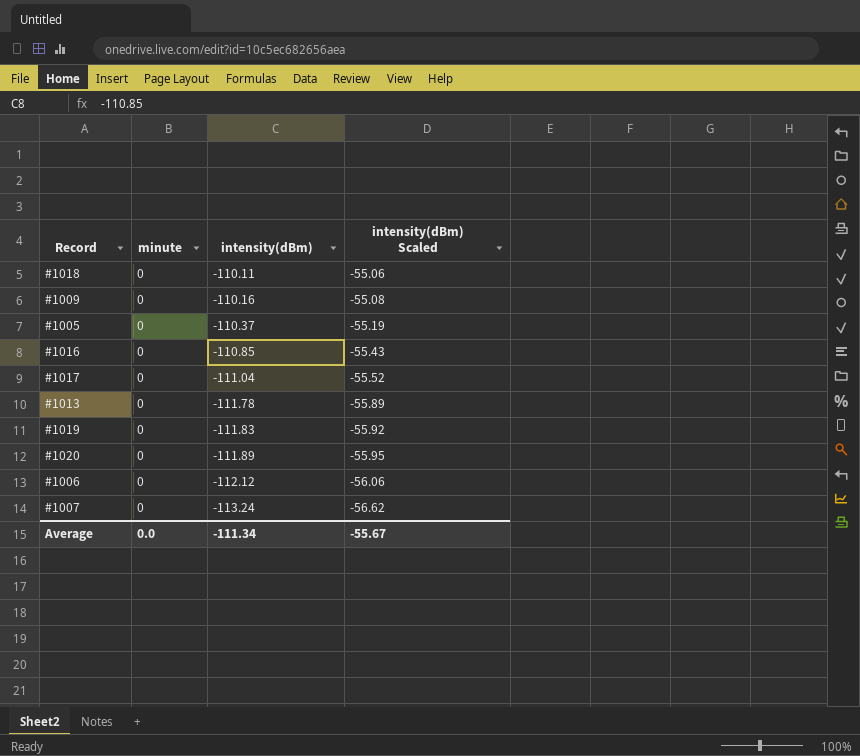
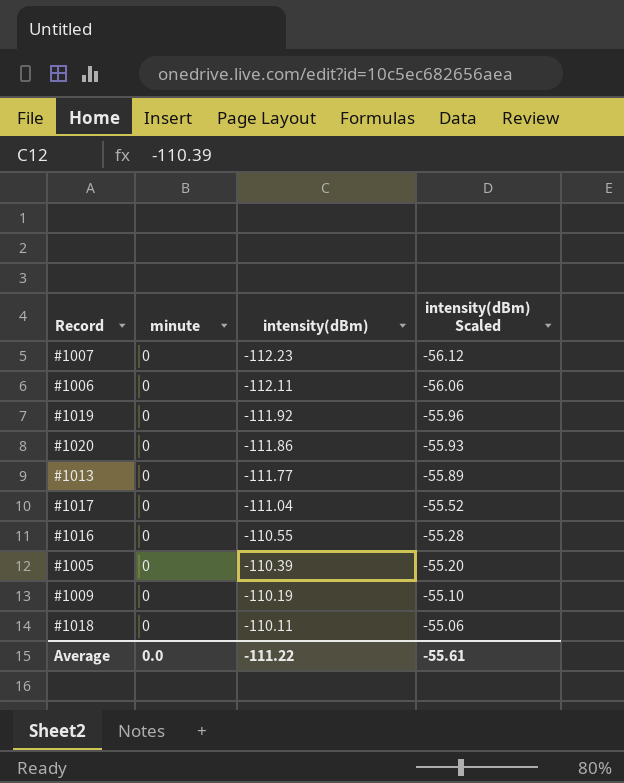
row order: intensity(dBm) descending -> intensity(dBm) ascending
#1007 | intensity(dBm): -113.24 -> -112.23
#1007 | intensity(dBm) Scaled: -56.62 -> -56.12
#1006 | intensity(dBm): -112.12 -> -112.11
#1019 | intensity(dBm): -111.83 -> -111.92
#1019 | intensity(dBm) Scaled: -55.92 -> -55.96
#1020 | intensity(dBm): -111.89 -> -111.86
#1020 | intensity(dBm) Scaled: -55.95 -> -55.93
#1013 | intensity(dBm): -111.78 -> -111.77
#1016 | intensity(dBm): -110.85 -> -110.55
#1016 | intensity(dBm) Scaled: -55.43 -> -55.28
#1005 | intensity(dBm): -110.37 -> -110.39
#1005 | intensity(dBm) Scaled: -55.19 -> -55.20
#1009 | intensity(dBm): -110.16 -> -110.19
#1009 | intensity(dBm) Scaled: -55.08 -> -55.10
Average | intensity(dBm): -111.34 -> -111.22
Average | intensity(dBm) Scaled: -55.67 -> -55.61

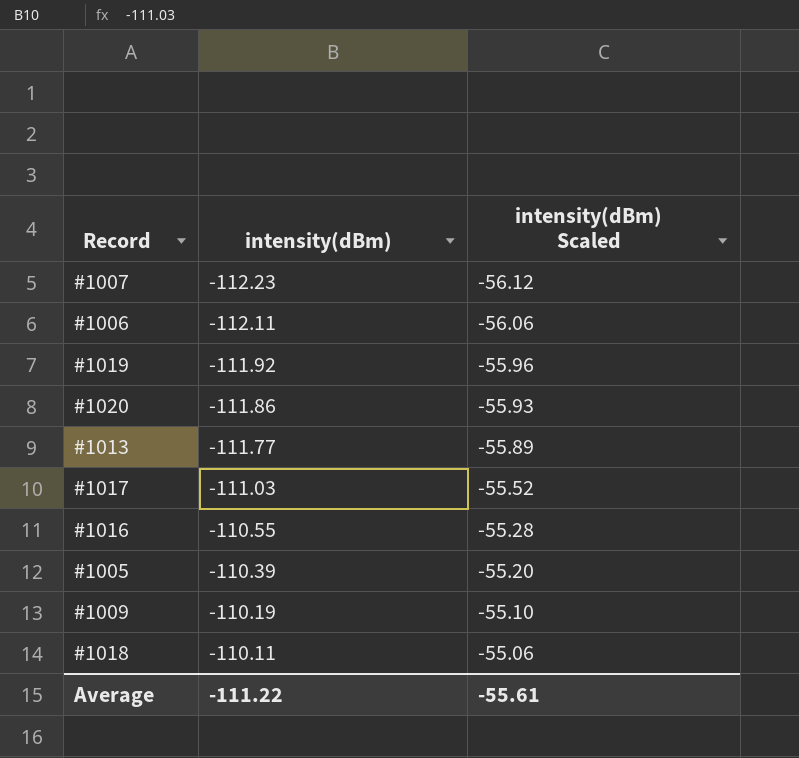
column minute | position: 2 -> none
#1017 | intensity(dBm): -111.04 -> -111.03

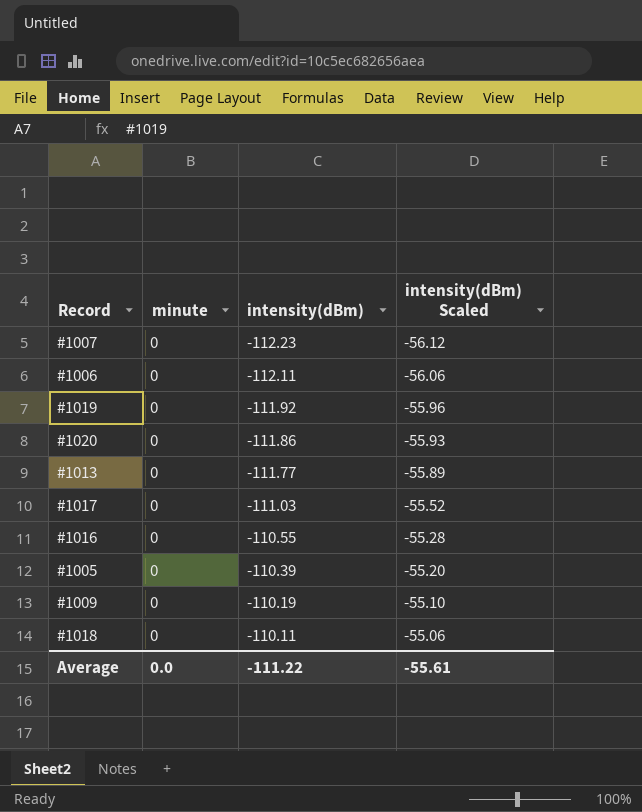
column minute | position: none -> 2

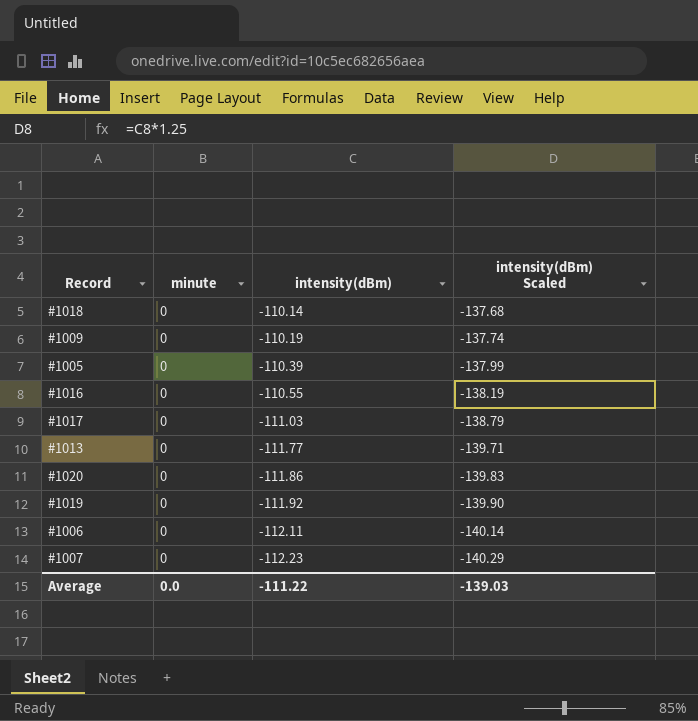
row order: intensity(dBm) ascending -> intensity(dBm) descending
column intensity(dBm) Scaled | formula: [intensity(dBm)] * 0.5 -> [intensity(dBm)] * 1.25
#1018 | intensity(dBm): -110.11 -> -110.14
Average | intensity(dBm) Scaled: -55.61 -> -139.03

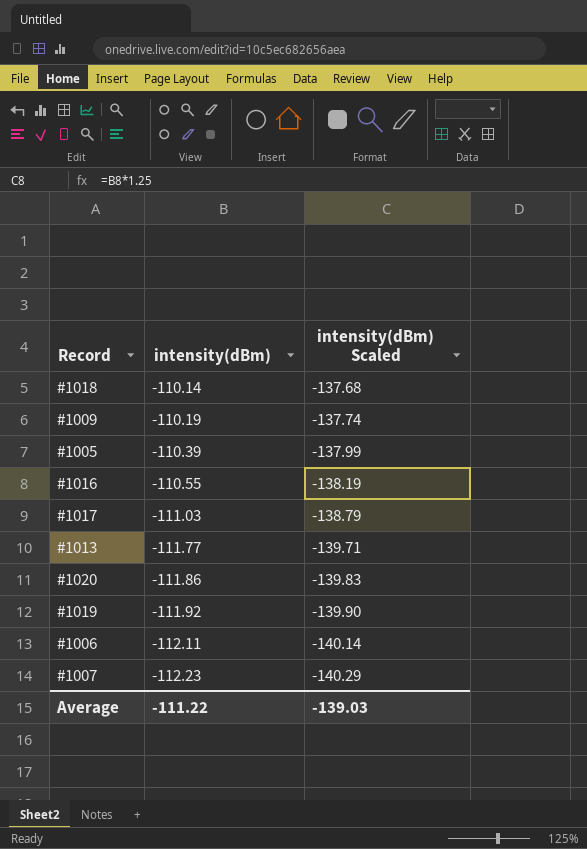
column minute | position: 2 -> none

